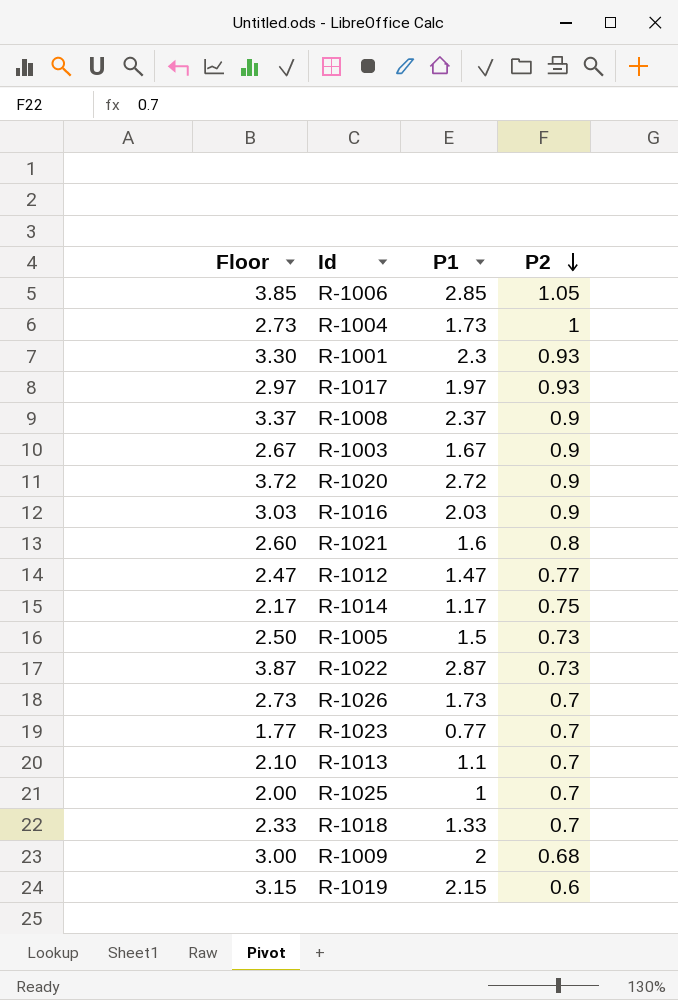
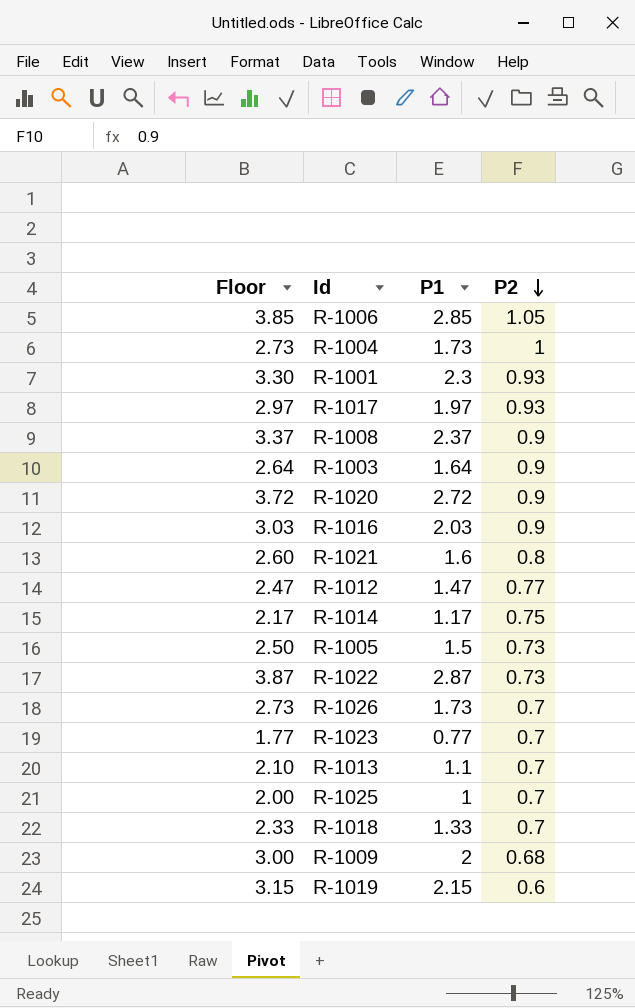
R-1003 | Floor: 2.67 -> 2.64
R-1003 | P1: 1.67 -> 1.64

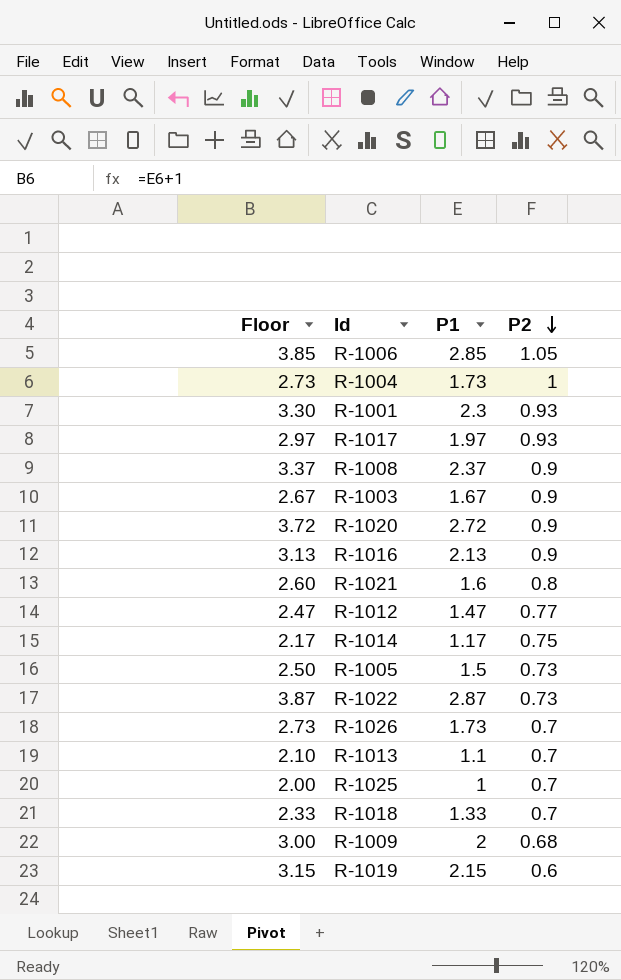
row R-1023: 1.77 | 0.77 | 0.7 -> none
R-1003 | Floor: 2.64 -> 2.67
R-1003 | P1: 1.64 -> 1.67
R-1016 | Floor: 3.03 -> 3.13
R-1016 | P1: 2.03 -> 2.13

